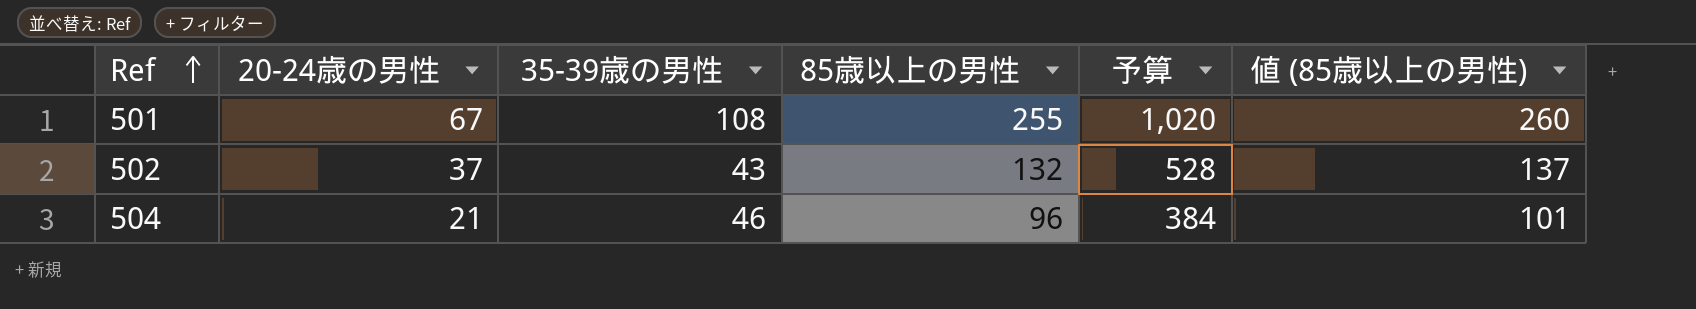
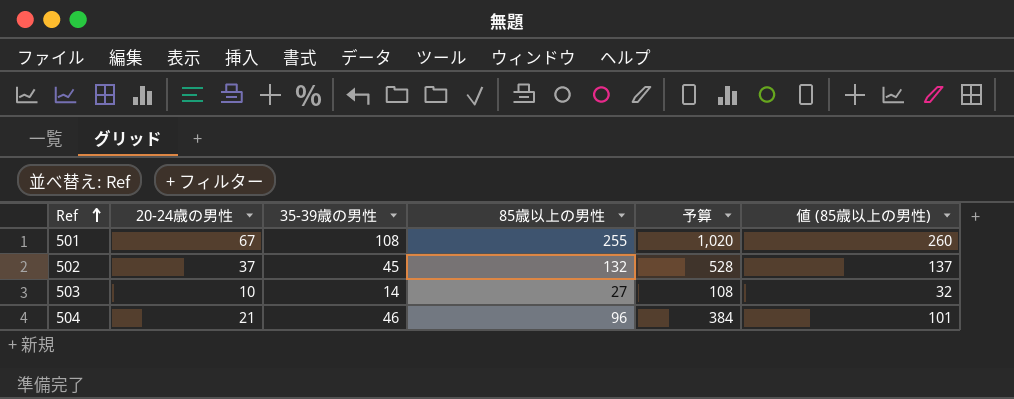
502 | 35-39歳の男性: 43 -> 45
row 503: none -> 10 | 14 | 27 | 108 | 32

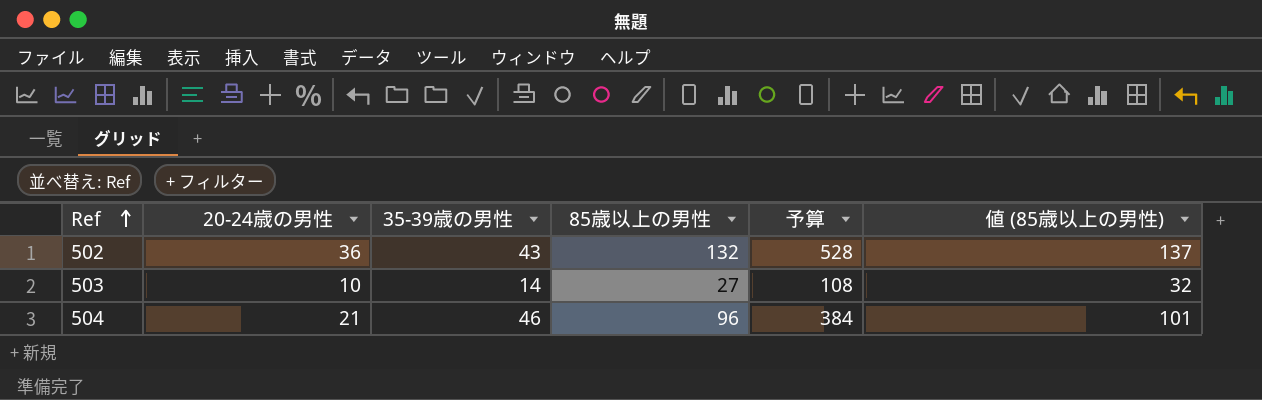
row 501: 67 | 108 | 255 | 1,020 | 260 -> none
502 | 20-24歳の男性: 37 -> 36
502 | 35-39歳の男性: 45 -> 43

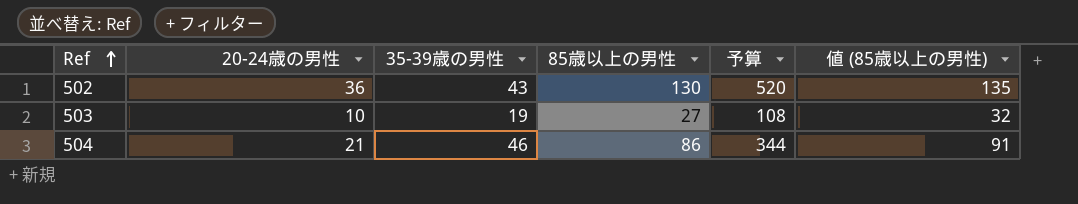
502 | 85歳以上の男性: 132 -> 130
502 | 予算: 528 -> 520
502 | 値 (85歳以上の男性): 137 -> 135
503 | 35-39歳の男性: 14 -> 19
504 | 85歳以上の男性: 96 -> 86
504 | 予算: 384 -> 344
504 | 値 (85歳以上の男性): 101 -> 91

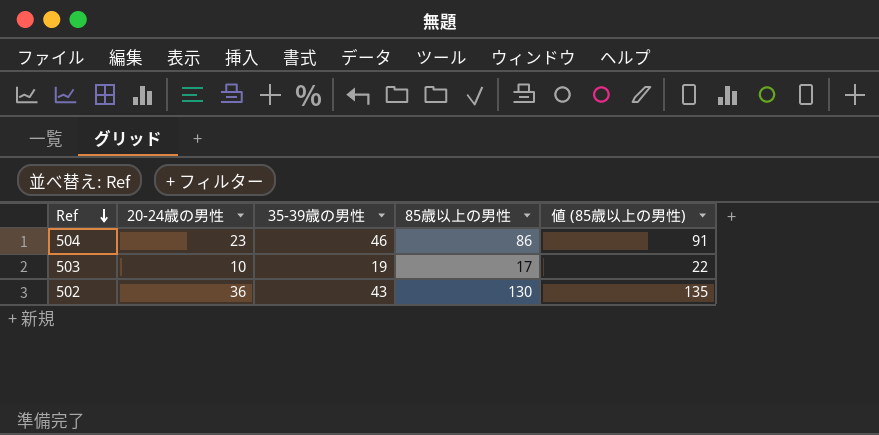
row order: Ref ascending -> Ref descending
column 予算 | formula: [85歳以上の男性] * 4 -> none
504 | 20-24歳の男性: 21 -> 23
503 | 85歳以上の男性: 27 -> 17
503 | 値 (85歳以上の男性): 32 -> 22

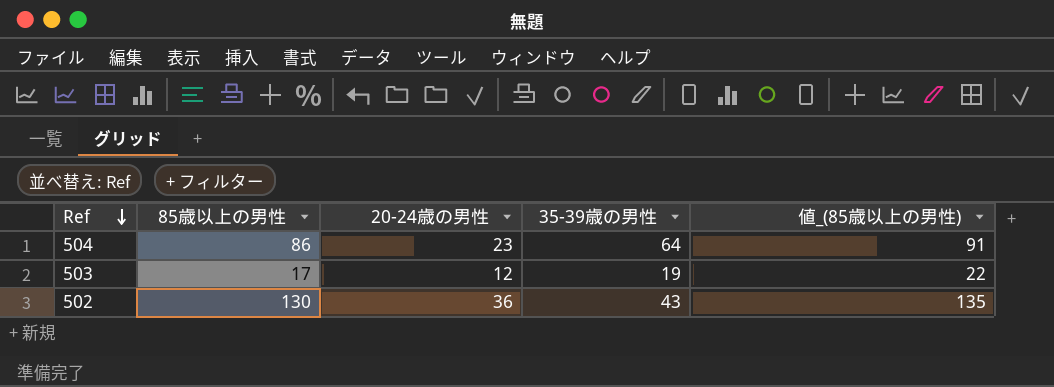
column 85歳以上の男性 | position: 4 -> 2
column name: 値 (85歳以上の男性) -> 値_(85歳以上の男性)
504 | 35-39歳の男性: 46 -> 64
503 | 20-24歳の男性: 10 -> 12

